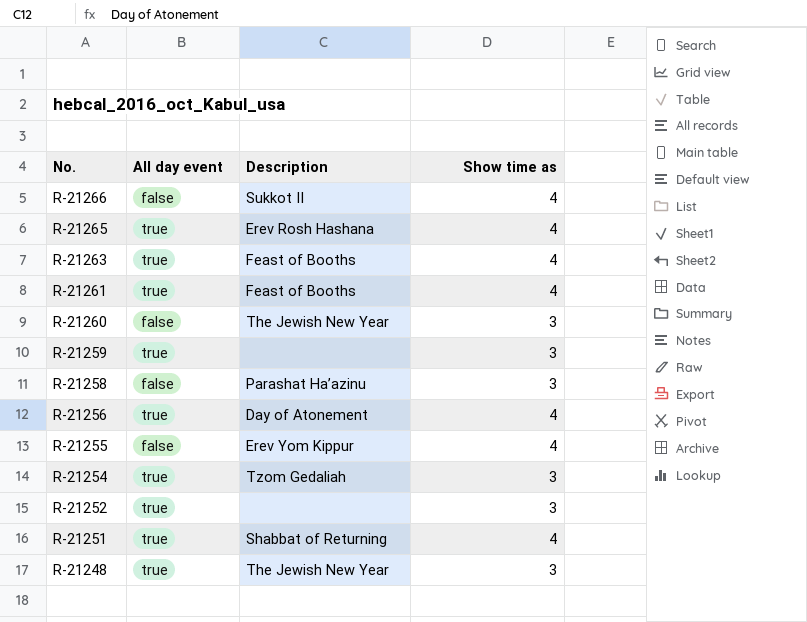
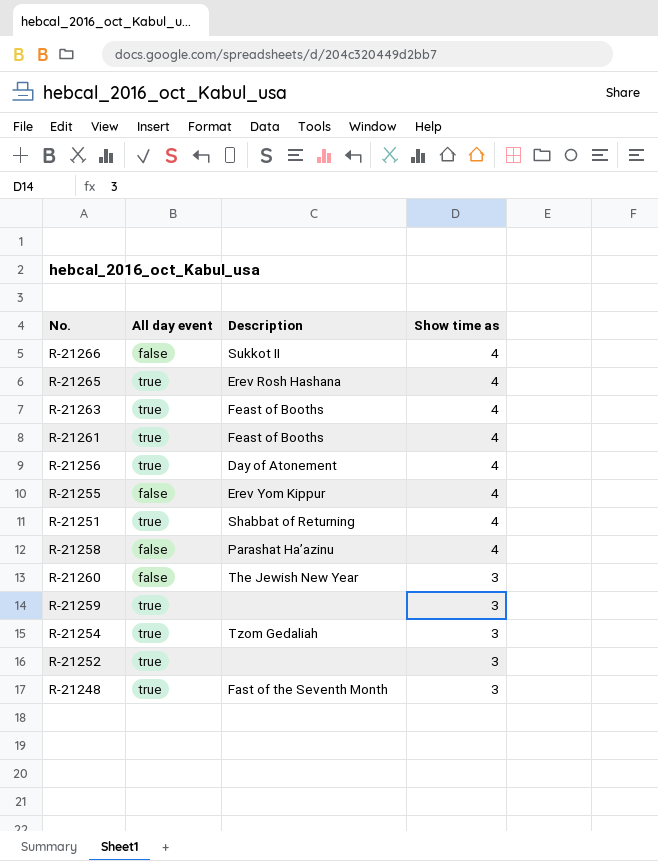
row order: No. descending -> Show time as descending
R-21258 | Show time as: 3 -> 4
R-21248 | Description: The Jewish New Year -> Fast of the Seventh Month

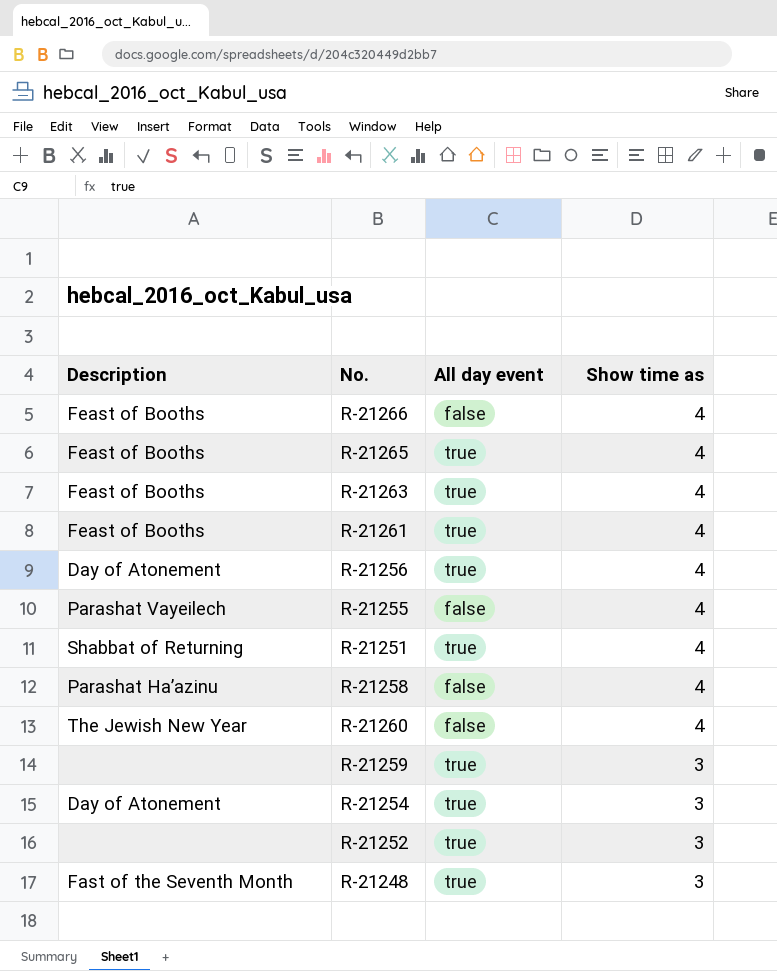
column Description | position: 3 -> 1
R-21266 | Description: Sukkot II -> Feast of Booths
R-21265 | Description: Erev Rosh Hashana -> Feast of Booths
R-21255 | Description: Erev Yom Kippur -> Parashat Vayeilech
R-21260 | Show time as: 3 -> 4
R-21254 | Description: Tzom Gedaliah -> Day of Atonement

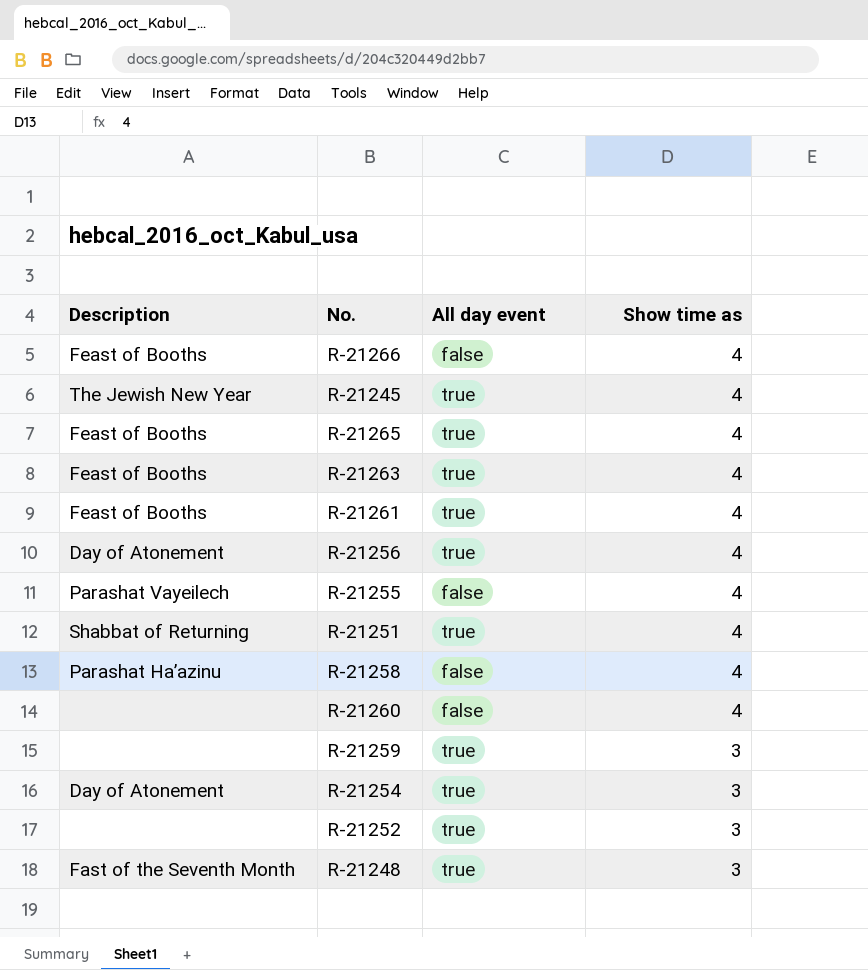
row R-21245: none -> The Jewish New Year | true | 4
R-21260 | Description: The Jewish New Year -> none

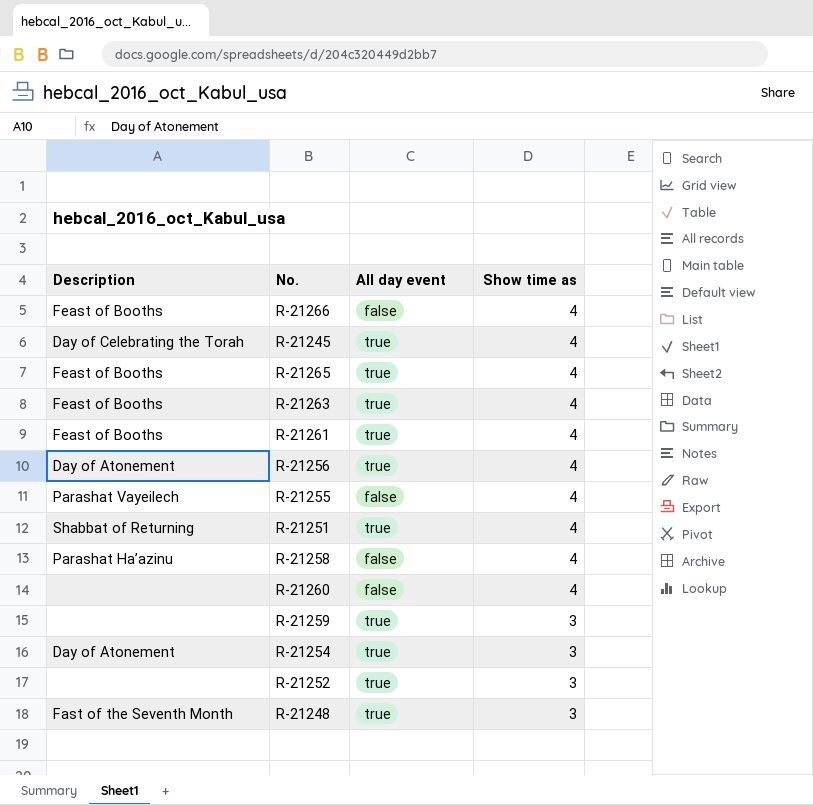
R-21245 | Description: The Jewish New Year -> Day of Celebrating the Torah

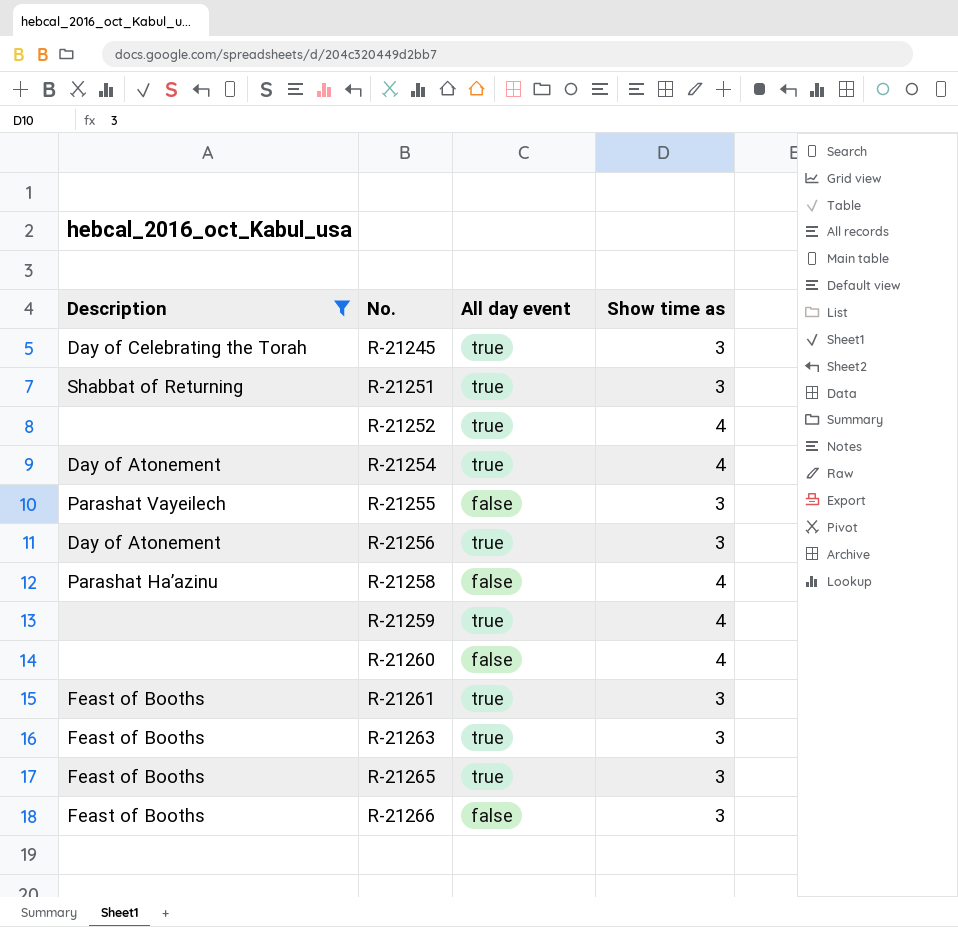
filter: none -> Description != Fast of the Seventh Month
row order: Show time as descending -> No. ascending
R-21245 | Show time as: 4 -> 3
R-21251 | Show time as: 4 -> 3
R-21252 | Show time as: 3 -> 4
R-21254 | Show time as: 3 -> 4
R-21255 | Show time as: 4 -> 3
R-21256 | Show time as: 4 -> 3
R-21259 | Show time as: 3 -> 4
R-21261 | Show time as: 4 -> 3
R-21263 | Show time as: 4 -> 3
R-21265 | Show time as: 4 -> 3
R-21266 | Show time as: 4 -> 3

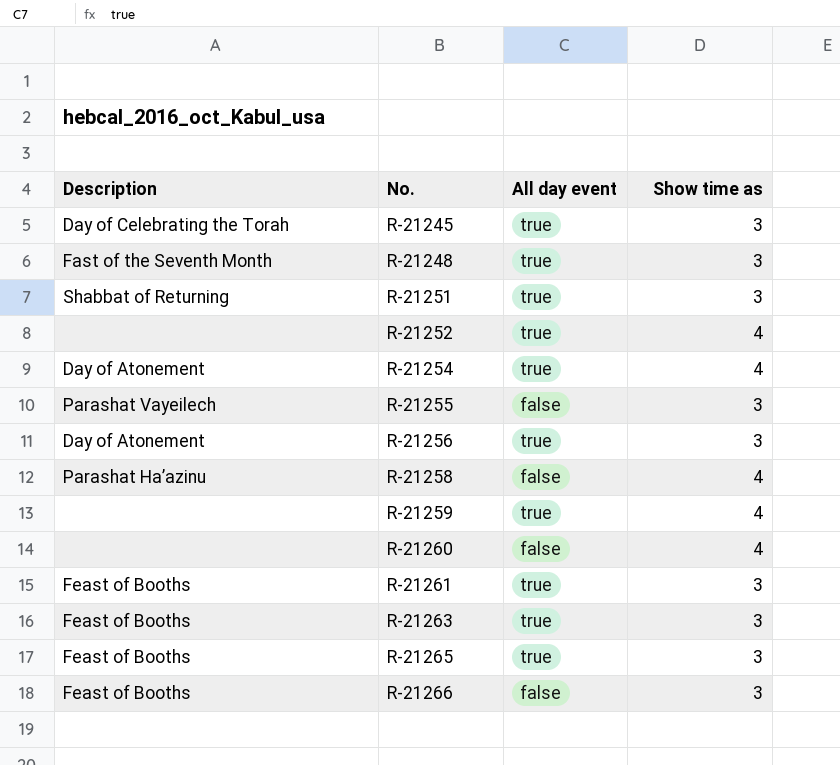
filter: Description != Fast of the Seventh Month -> none

